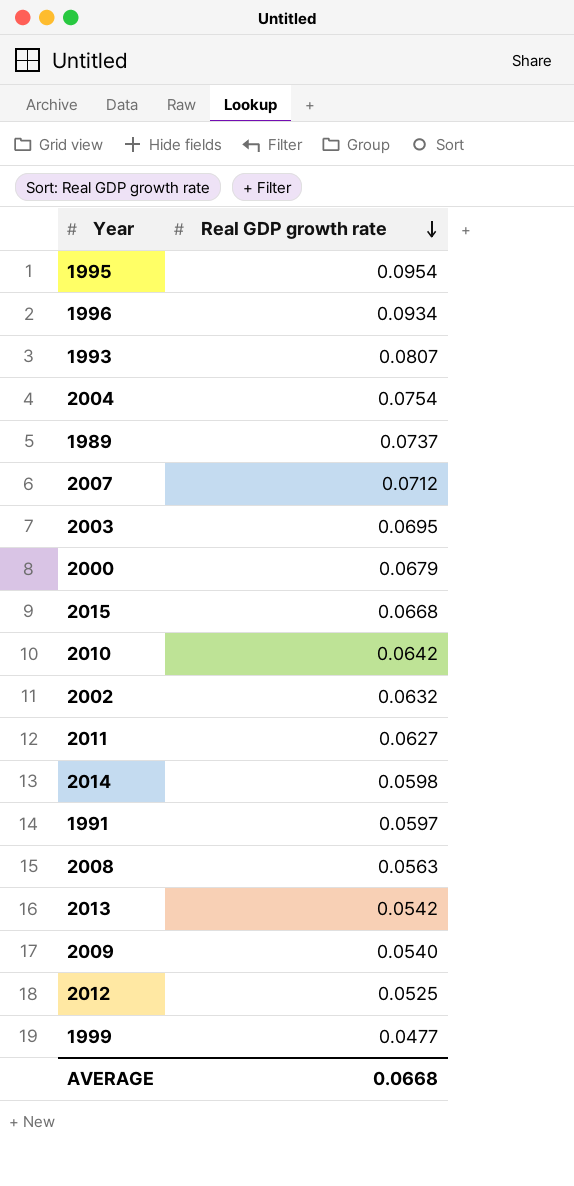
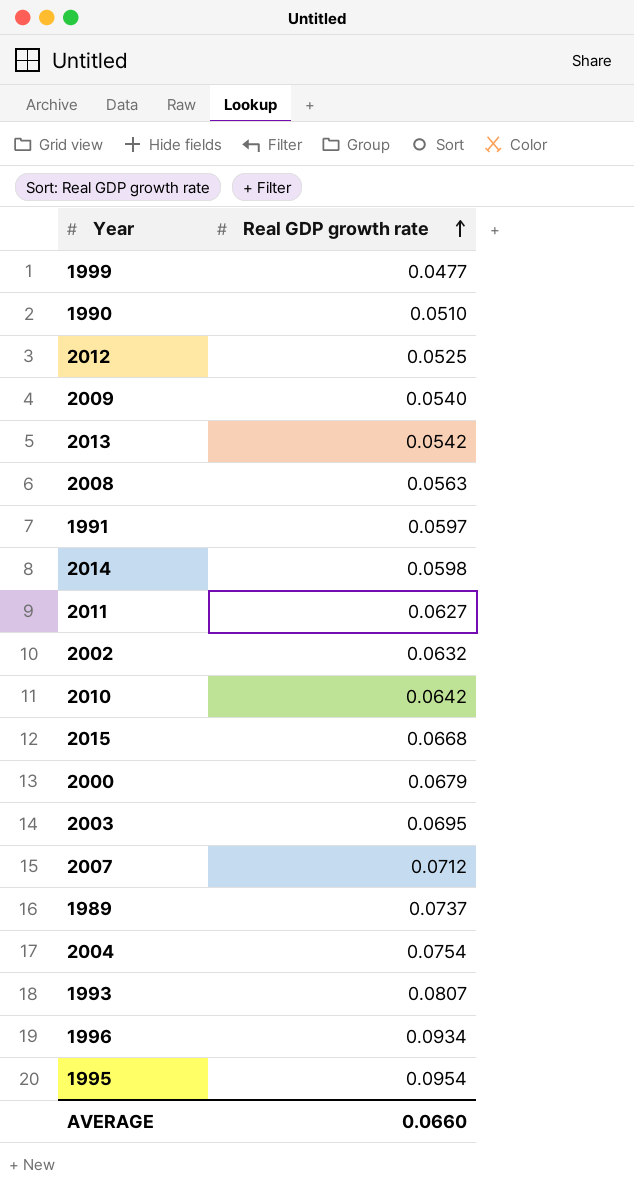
row order: Real GDP growth rate descending -> Real GDP growth rate ascending
row 1990: none -> 0.0510
AVERAGE | Real GDP growth rate: 0.0668 -> 0.0660

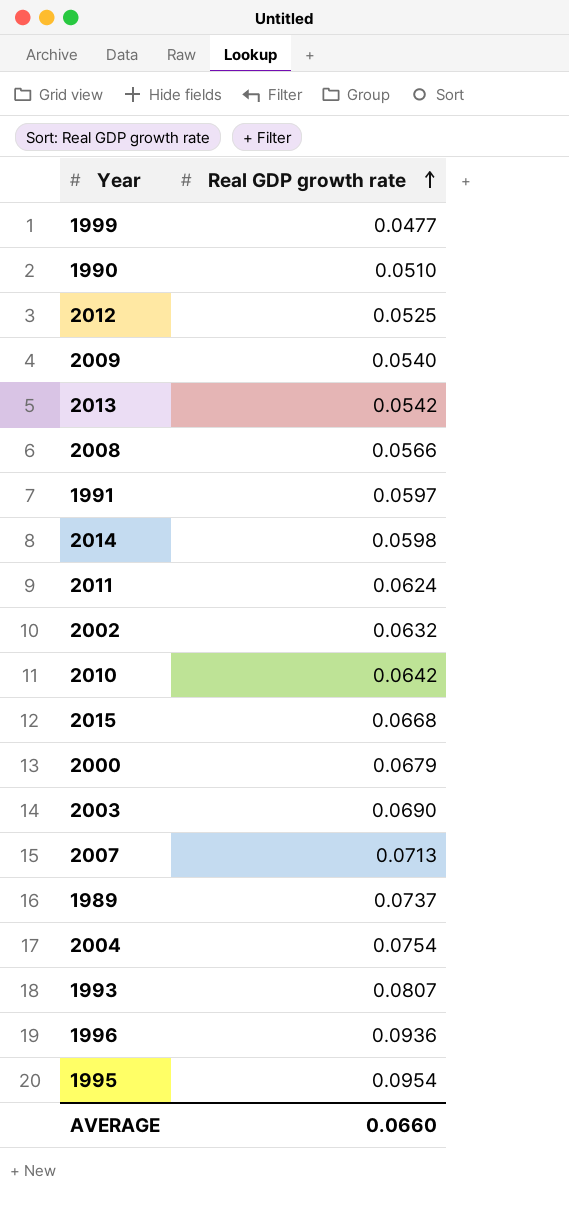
2008 | Real GDP growth rate: 0.0563 -> 0.0566
2011 | Real GDP growth rate: 0.0627 -> 0.0624
2003 | Real GDP growth rate: 0.0695 -> 0.0690
2007 | Real GDP growth rate: 0.0712 -> 0.0713
1996 | Real GDP growth rate: 0.0934 -> 0.0936

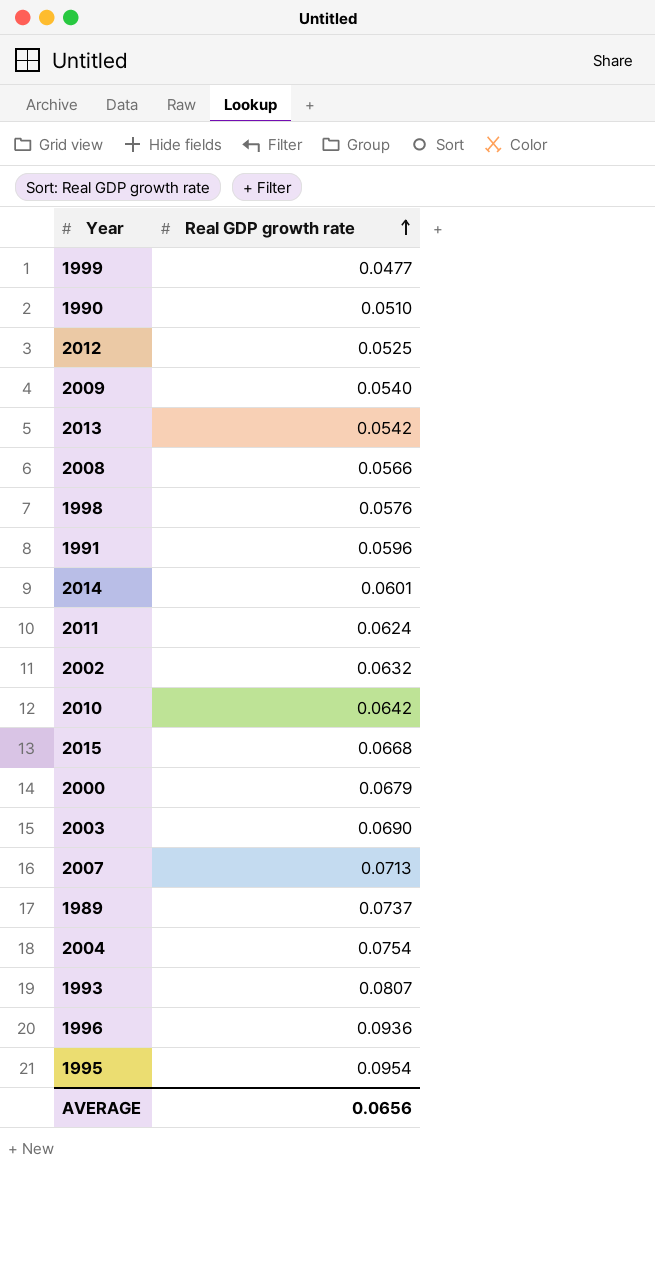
row 1998: none -> 0.0576
1991 | Real GDP growth rate: 0.0597 -> 0.0596
2014 | Real GDP growth rate: 0.0598 -> 0.0601
AVERAGE | Real GDP growth rate: 0.0660 -> 0.0656

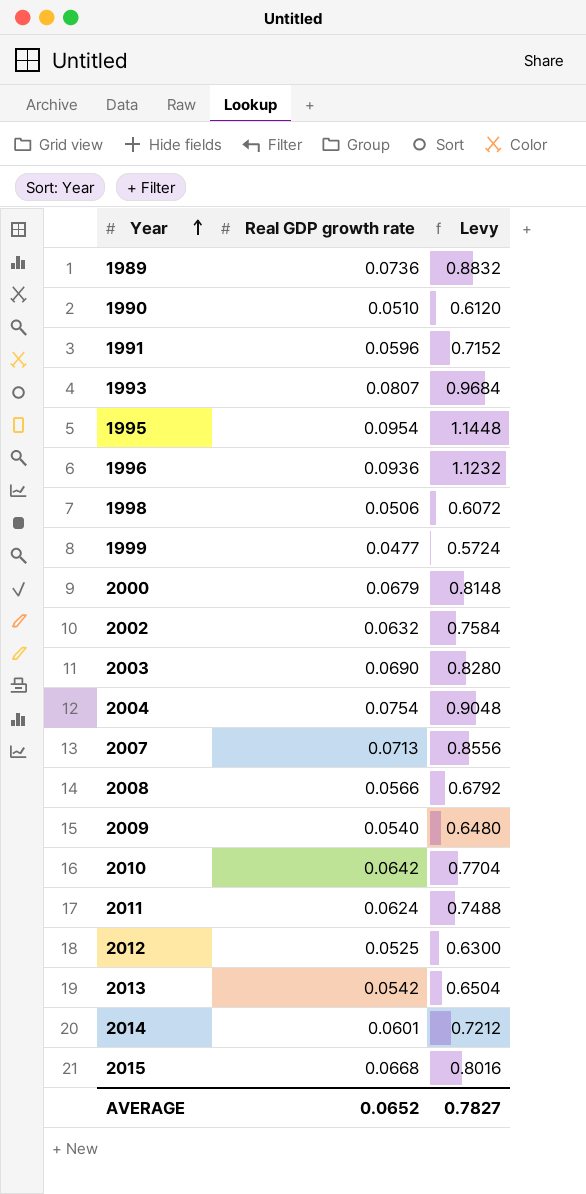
row order: Real GDP growth rate ascending -> Year ascending
column Levy | formula: none -> [Real GDP growth rate] * 12
1989 | Real GDP growth rate: 0.0737 -> 0.0736
1998 | Real GDP growth rate: 0.0576 -> 0.0506
AVERAGE | Real GDP growth rate: 0.0656 -> 0.0652

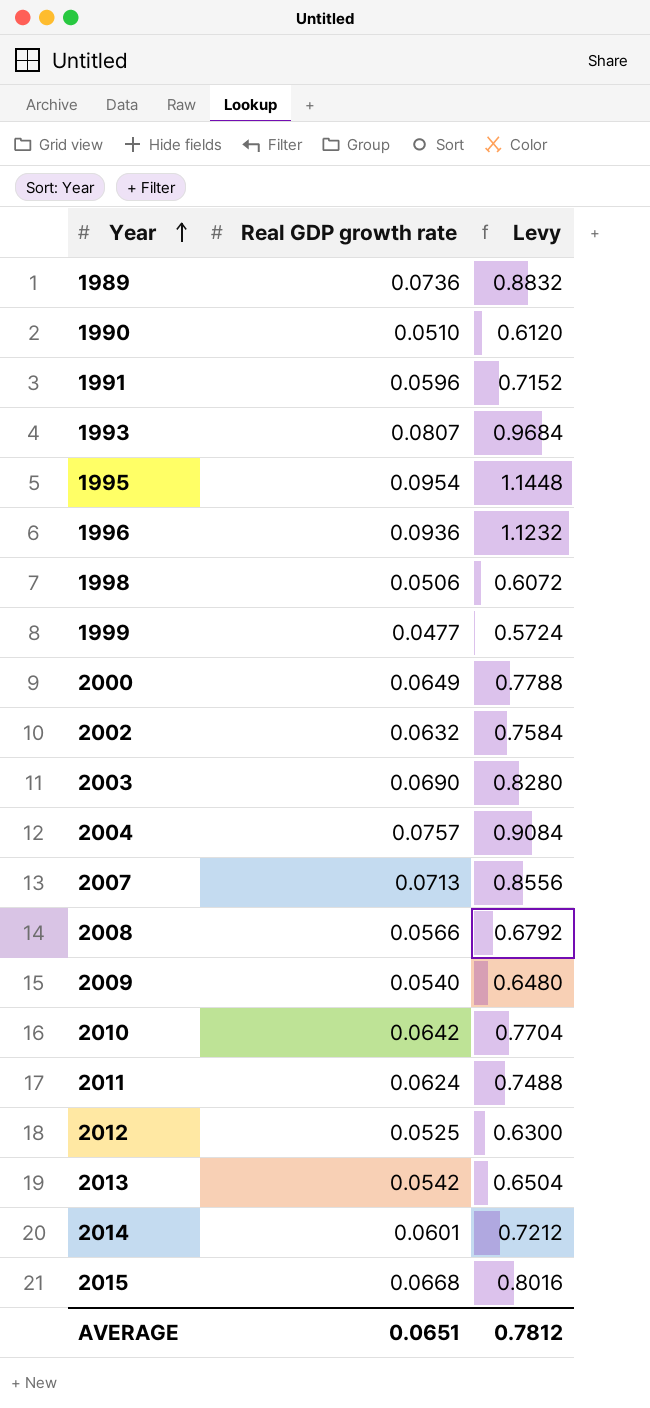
2000 | Real GDP growth rate: 0.0679 -> 0.0649
2000 | Levy: 0.8148 -> 0.7788
2004 | Real GDP growth rate: 0.0754 -> 0.0757
2004 | Levy: 0.9048 -> 0.9084
AVERAGE | Real GDP growth rate: 0.0652 -> 0.0651
AVERAGE | Levy: 0.7827 -> 0.7812

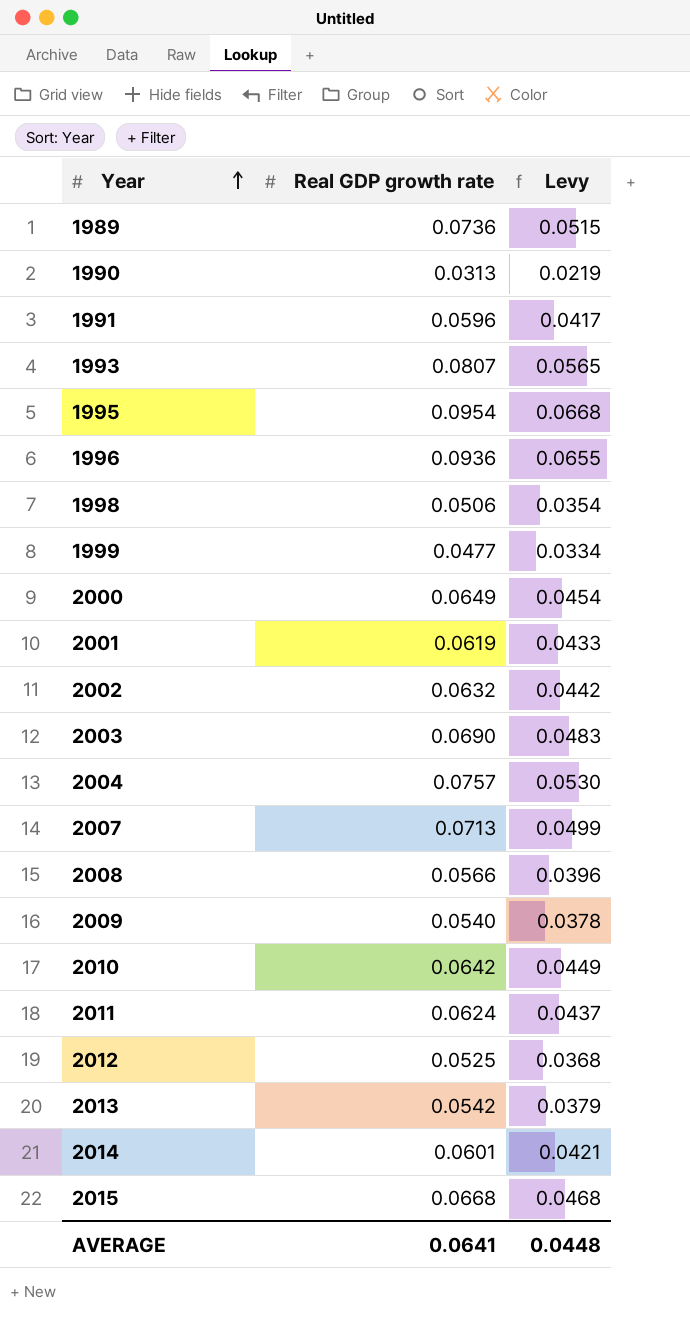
column Levy | formula: [Real GDP growth rate] * 12 -> [Real GDP growth rate] * 0.7
1990 | Real GDP growth rate: 0.0510 -> 0.0313
row 2001: none -> 0.0619 | 0.0433
AVERAGE | Real GDP growth rate: 0.0651 -> 0.0641
AVERAGE | Levy: 0.7812 -> 0.0448

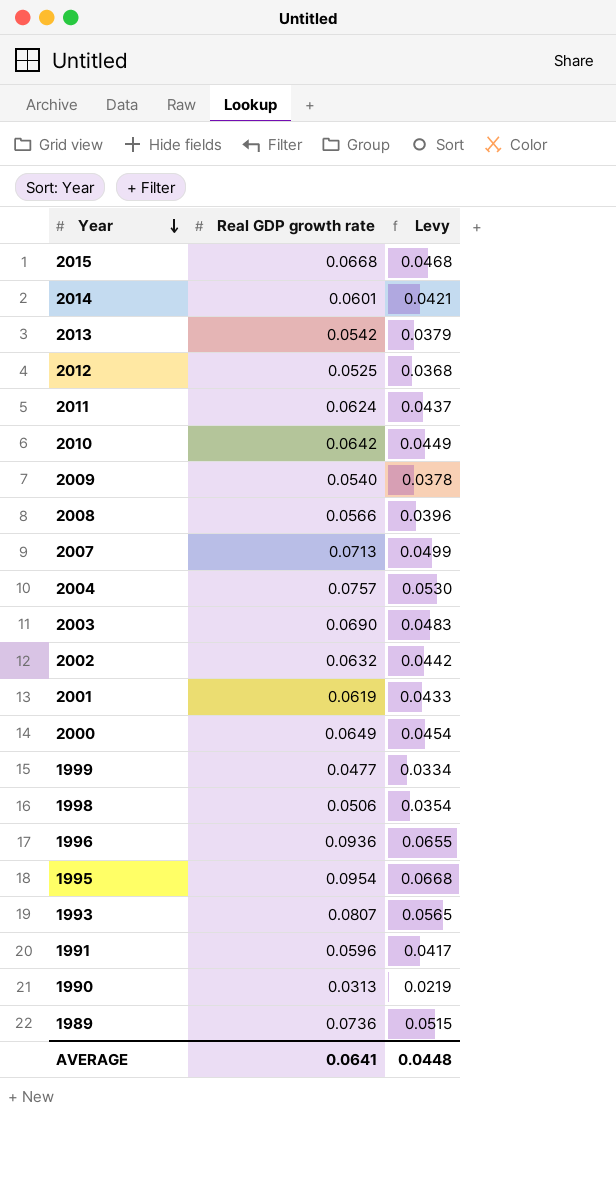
row order: Year ascending -> Year descending

